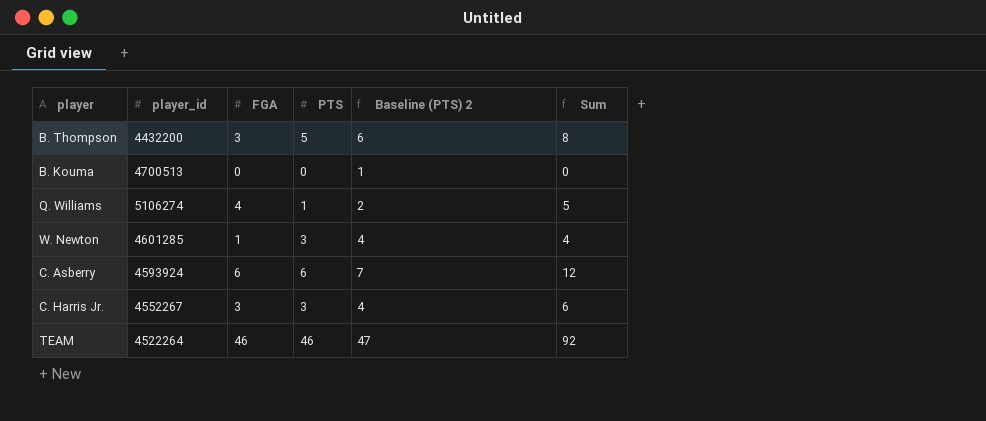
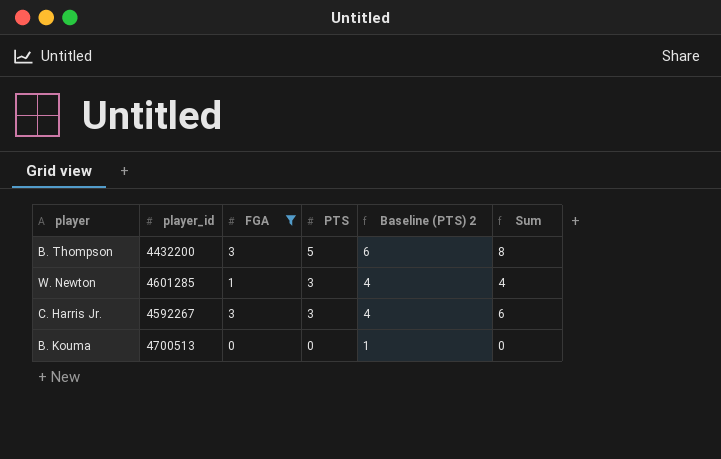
filter: none -> FGA <= 3
row order: none -> PTS descending
C. Harris Jr. | player_id: 4552267 -> 4592267

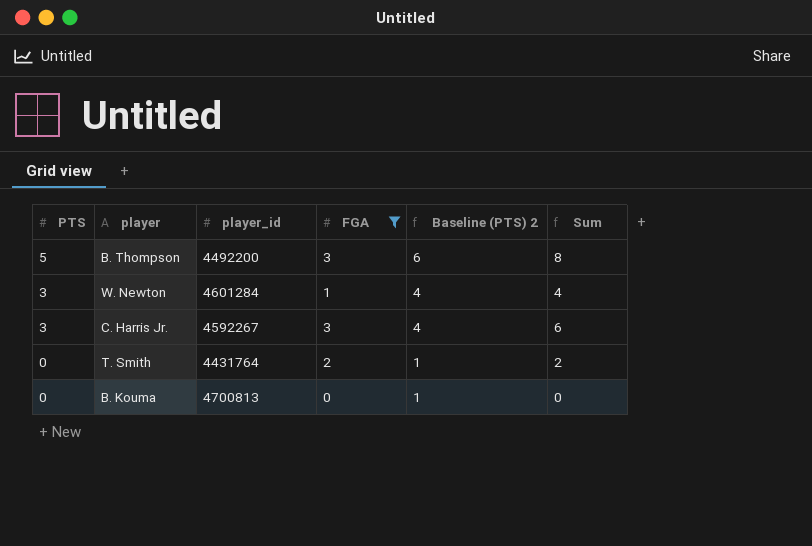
column PTS | position: 4 -> 1
B. Thompson | player_id: 4432200 -> 4492200
W. Newton | player_id: 4601285 -> 4601284
row T. Smith: none -> 0 | 4431764 | 2 | 1 | 2
B. Kouma | player_id: 4700513 -> 4700813

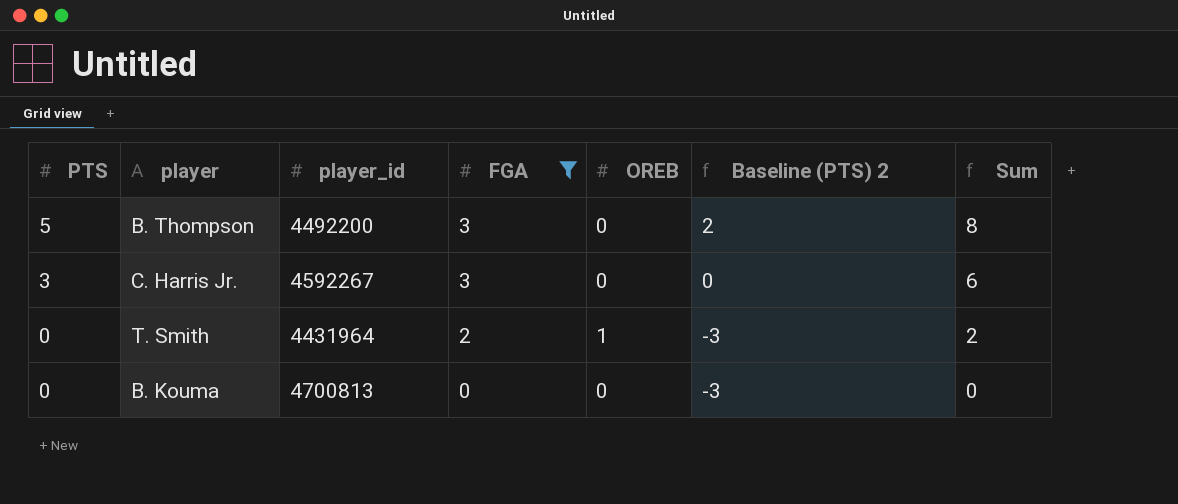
column OREB | position: none -> 5
column Baseline (PTS) 2 | formula: [PTS] + 1 -> [PTS] - 3
row W. Newton: 3 | 4601284 | 1 | 4 | 4 -> none
T. Smith | player_id: 4431764 -> 4431964

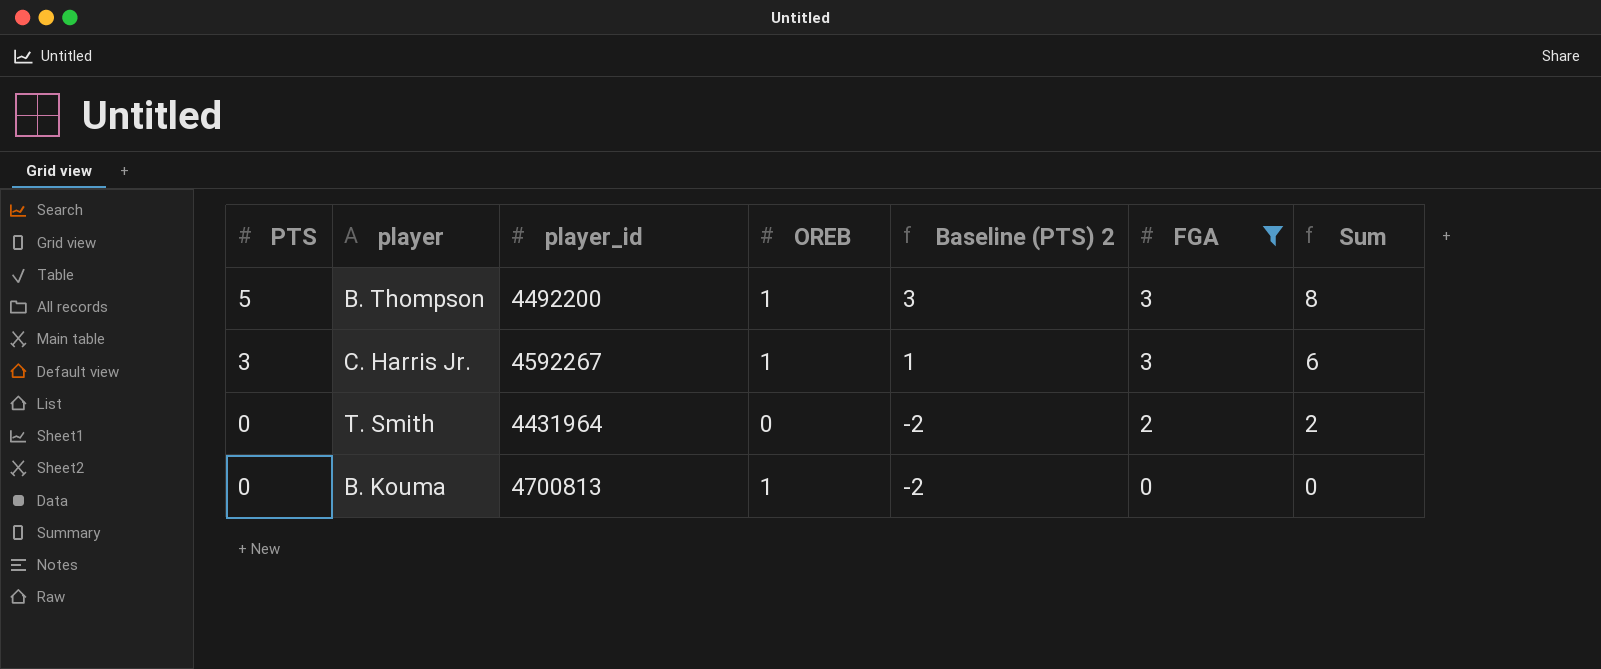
column Baseline (PTS) 2 | formula: [PTS] - 3 -> [PTS] - 2
column FGA | position: 4 -> 6
B. Thompson | OREB: 0 -> 1
C. Harris Jr. | OREB: 0 -> 1
T. Smith | OREB: 1 -> 0
B. Kouma | OREB: 0 -> 1

